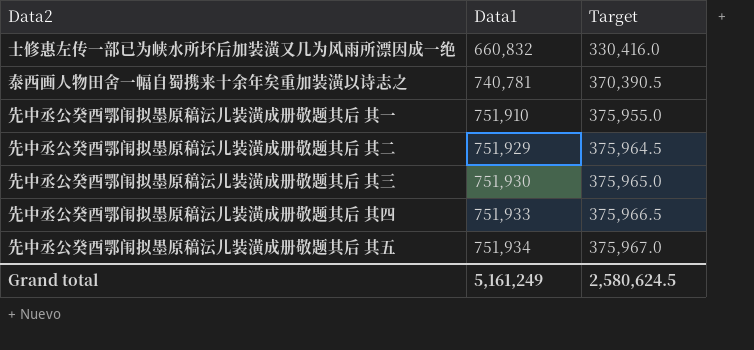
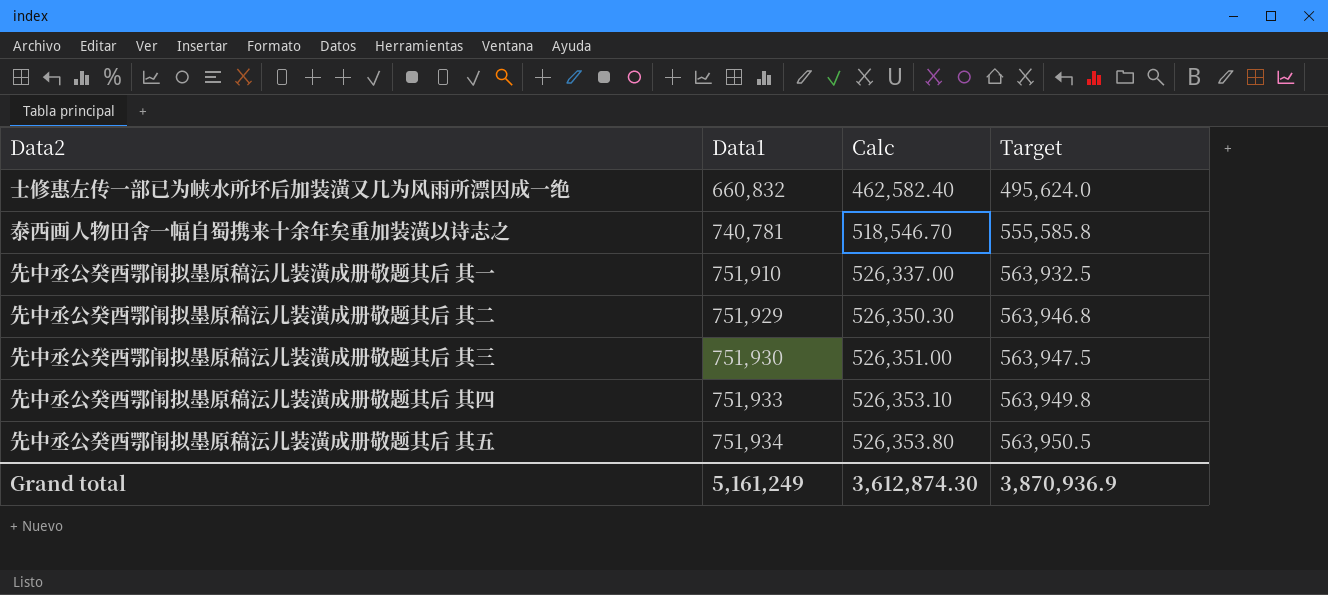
column Calc | formula: none -> [Data1] * 0.7
column Target | formula: [Data1] * 0.5 -> [Data1] * 0.75
Grand total | Target: 2,580,624.5 -> 3,870,936.9

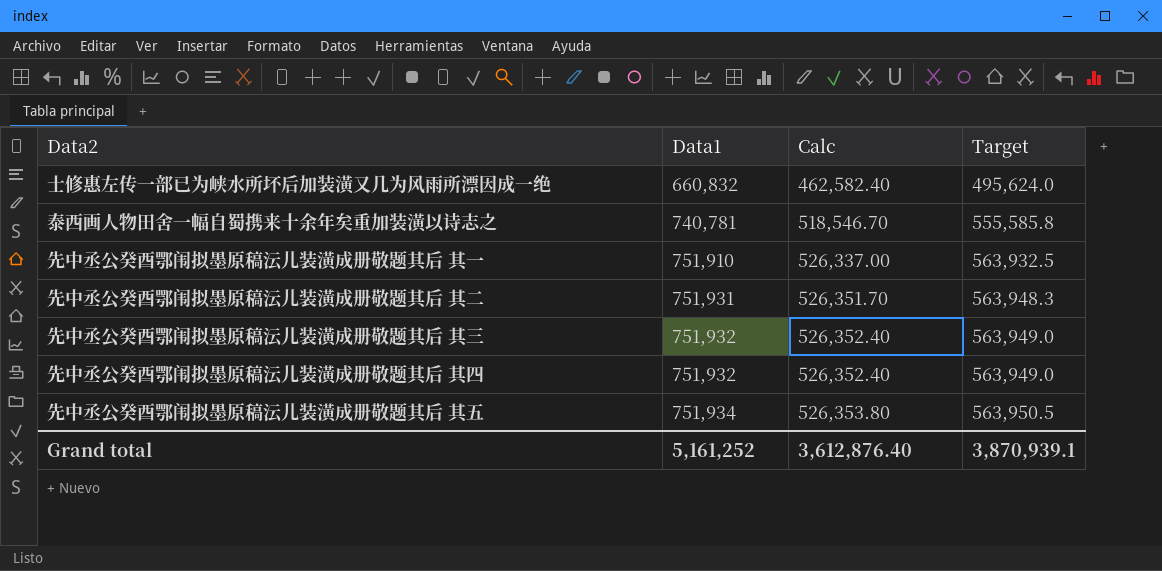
先中丞公癸酉鄂闱拟墨原稿沄儿装潢成册敬题其后 其二 | Data1: 751,929 -> 751,931
先中丞公癸酉鄂闱拟墨原稿沄儿装潢成册敬题其后 其二 | Calc: 526,350.30 -> 526,351.70
先中丞公癸酉鄂闱拟墨原稿沄儿装潢成册敬题其后 其二 | Target: 563,946.8 -> 563,948.3
先中丞公癸酉鄂闱拟墨原稿沄儿装潢成册敬题其后 其三 | Data1: 751,930 -> 751,932
先中丞公癸酉鄂闱拟墨原稿沄儿装潢成册敬题其后 其三 | Calc: 526,351.00 -> 526,352.40
先中丞公癸酉鄂闱拟墨原稿沄儿装潢成册敬题其后 其三 | Target: 563,947.5 -> 563,949.0
先中丞公癸酉鄂闱拟墨原稿沄儿装潢成册敬题其后 其四 | Data1: 751,933 -> 751,932
先中丞公癸酉鄂闱拟墨原稿沄儿装潢成册敬题其后 其四 | Calc: 526,353.10 -> 526,352.40
先中丞公癸酉鄂闱拟墨原稿沄儿装潢成册敬题其后 其四 | Target: 563,949.8 -> 563,949.0
Grand total | Data1: 5,161,249 -> 5,161,252
Grand total | Calc: 3,612,874.30 -> 3,612,876.40
Grand total | Target: 3,870,936.9 -> 3,870,939.1

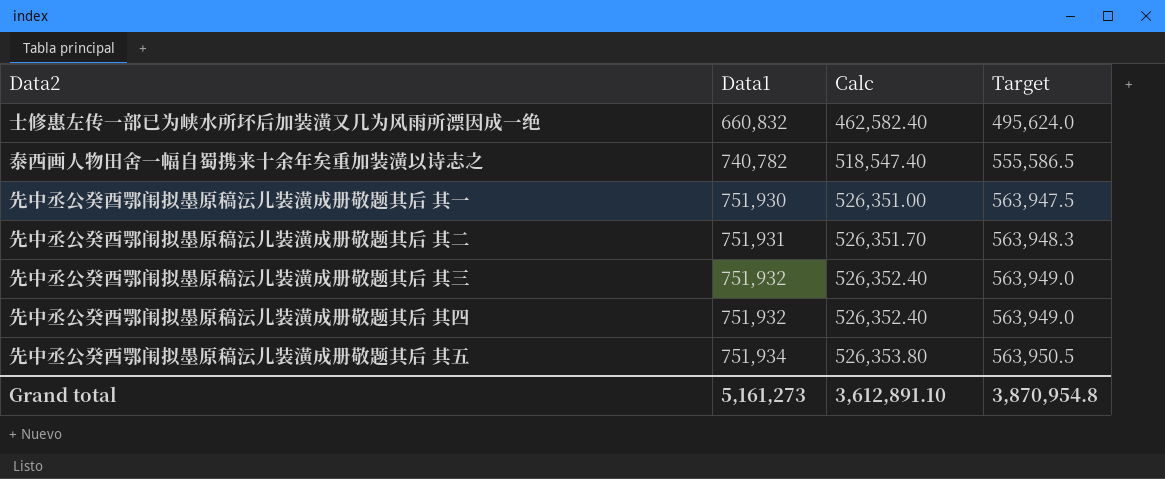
泰西画人物田舍一幅自蜀携来十余年矣重加装潢以诗志之 | Data1: 740,781 -> 740,782
泰西画人物田舍一幅自蜀携来十余年矣重加装潢以诗志之 | Calc: 518,546.70 -> 518,547.40
泰西画人物田舍一幅自蜀携来十余年矣重加装潢以诗志之 | Target: 555,585.8 -> 555,586.5
先中丞公癸酉鄂闱拟墨原稿沄儿装潢成册敬题其后 其一 | Data1: 751,910 -> 751,930
先中丞公癸酉鄂闱拟墨原稿沄儿装潢成册敬题其后 其一 | Calc: 526,337.00 -> 526,351.00
先中丞公癸酉鄂闱拟墨原稿沄儿装潢成册敬题其后 其一 | Target: 563,932.5 -> 563,947.5
Grand total | Data1: 5,161,252 -> 5,161,273
Grand total | Calc: 3,612,876.40 -> 3,612,891.10
Grand total | Target: 3,870,939.1 -> 3,870,954.8

